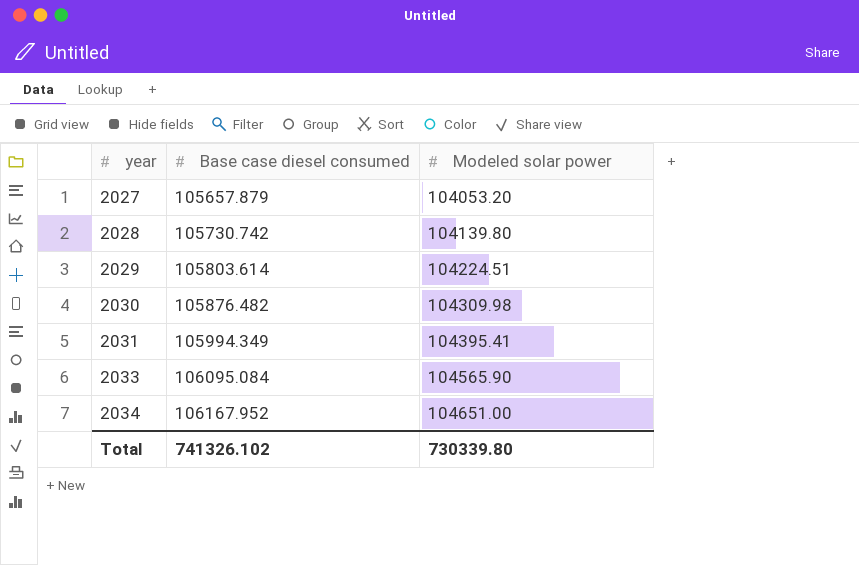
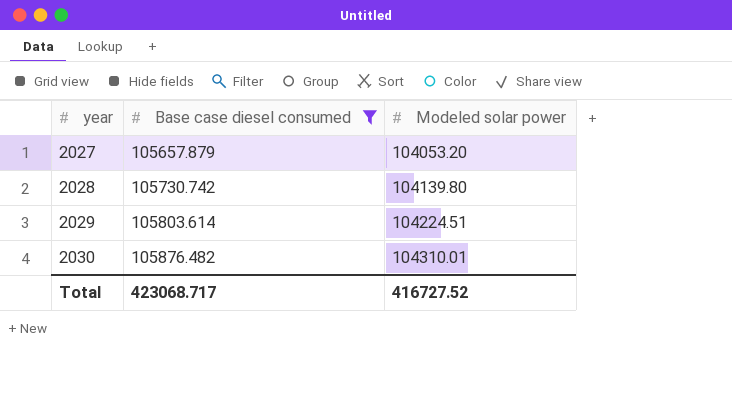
filter: none -> Base case diesel consumed <= 105876.482
2030 | Modeled solar power: 104309.98 -> 104310.01
Total | Base case diesel consumed: 741326.102 -> 423068.717
Total | Modeled solar power: 730339.80 -> 416727.52

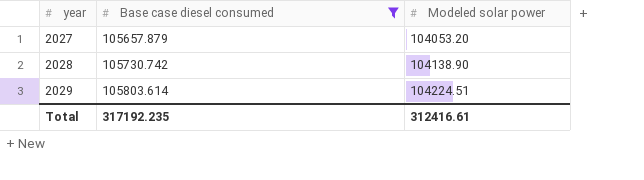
row 2030: 105876.482 | 104310.01 -> none
2028 | Modeled solar power: 104139.80 -> 104138.90
Total | Base case diesel consumed: 423068.717 -> 317192.235
Total | Modeled solar power: 416727.52 -> 312416.61

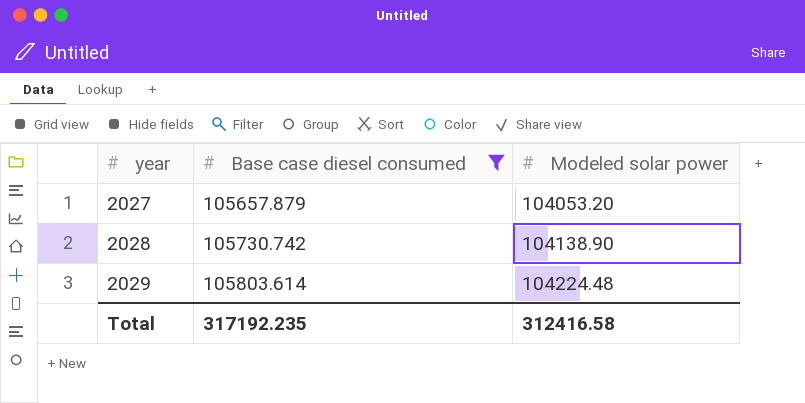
2029 | Modeled solar power: 104224.51 -> 104224.48
Total | Modeled solar power: 312416.61 -> 312416.58

